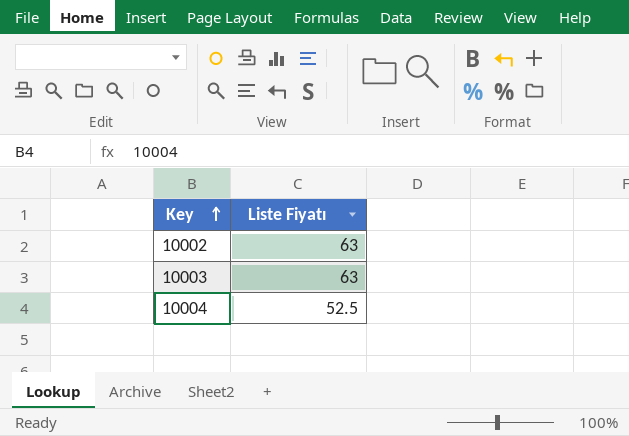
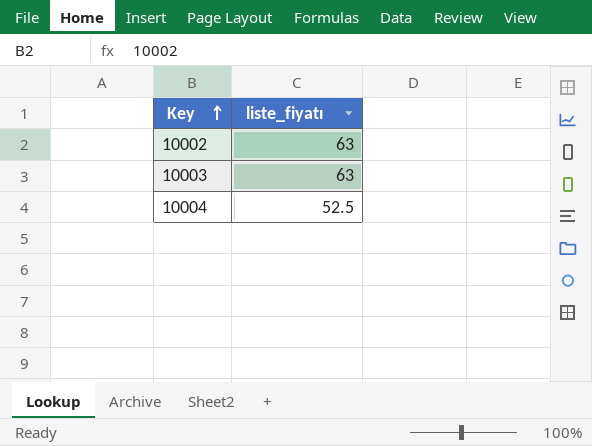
column name: Liste Fiyatı -> liste_fiyatı

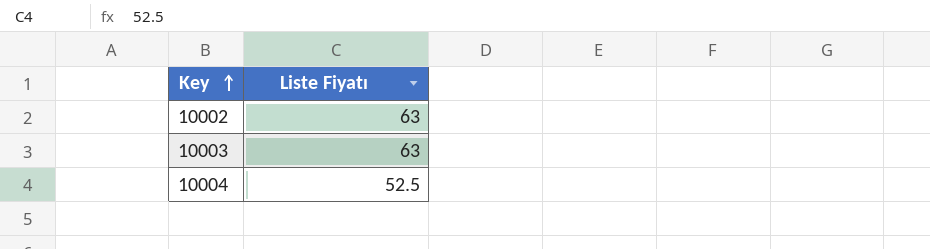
column name: liste_fiyatı -> Liste Fiyatı

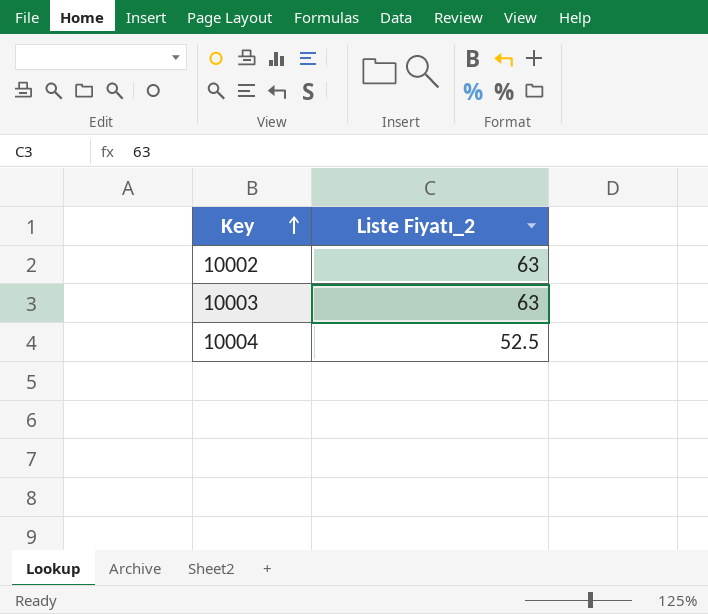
column name: Liste Fiyatı -> Liste Fiyatı_2

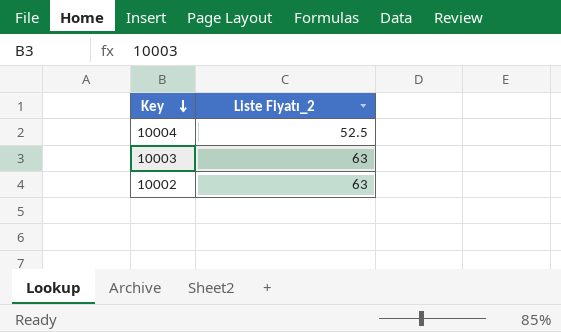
row order: Key ascending -> Key descending

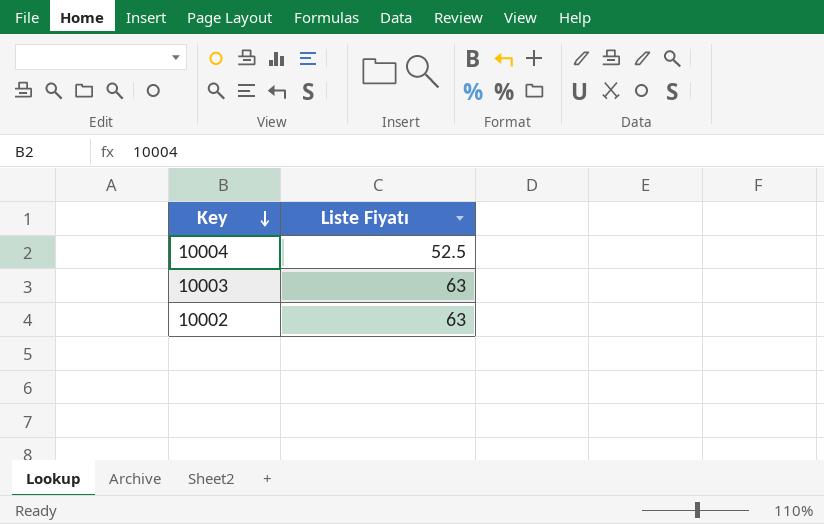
column name: Liste Fiyatı_2 -> Liste Fiyatı

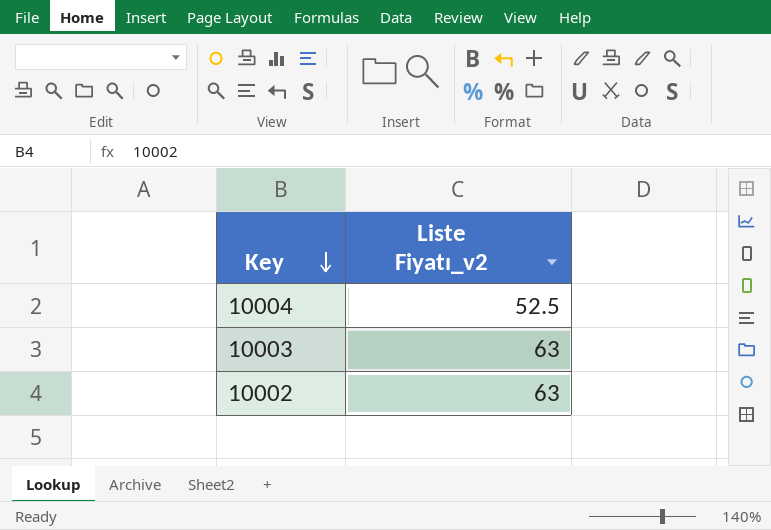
column name: Liste Fiyatı -> Liste Fiyatı_v2

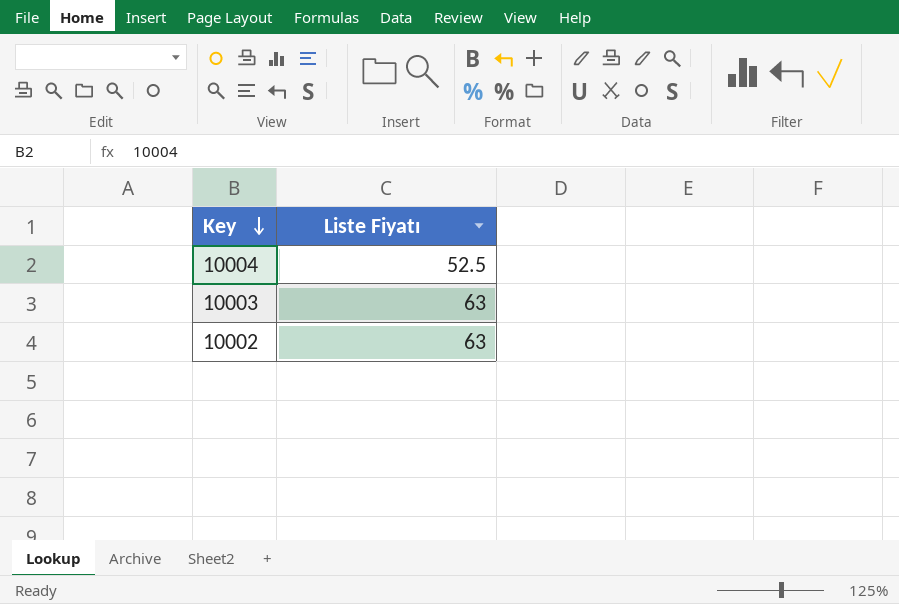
column name: Liste Fiyatı_v2 -> Liste Fiyatı

